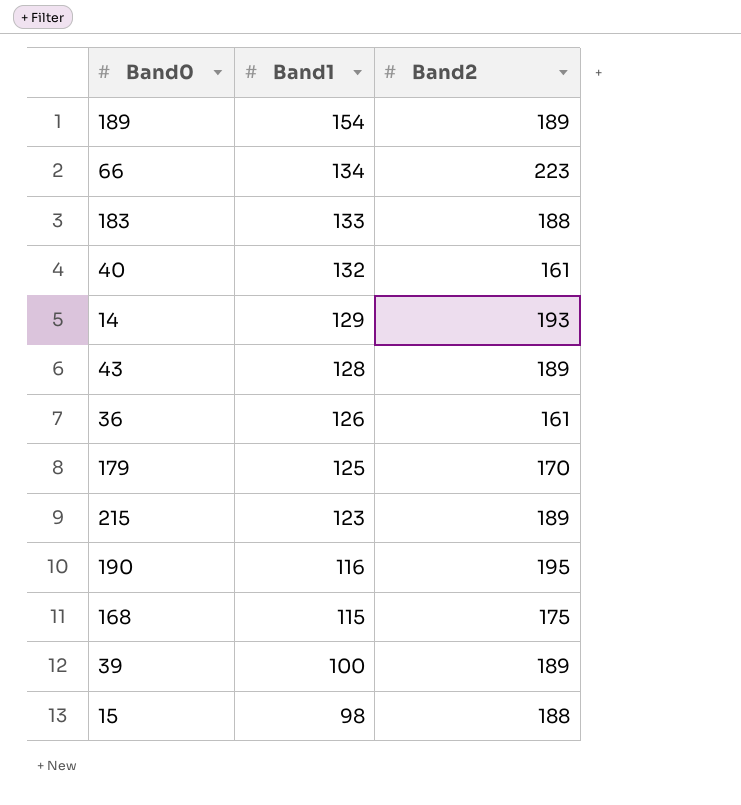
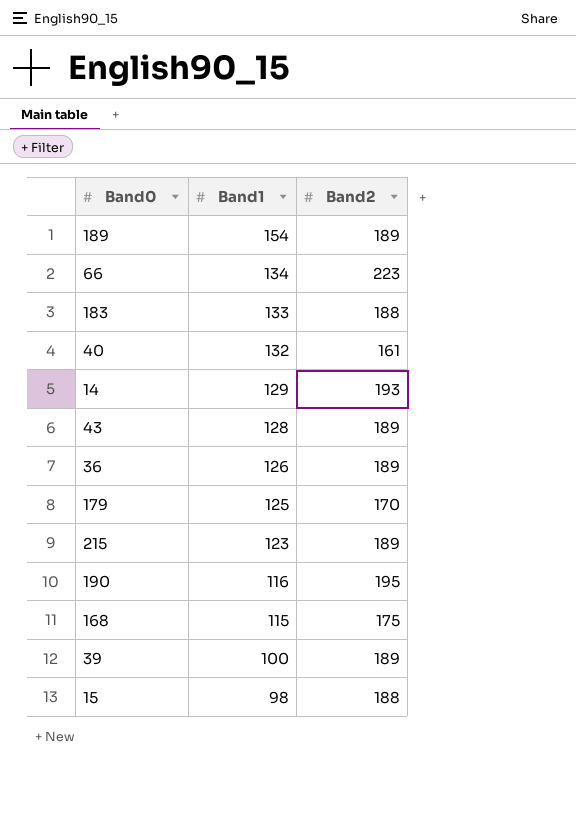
36 | Band2: 161 -> 189

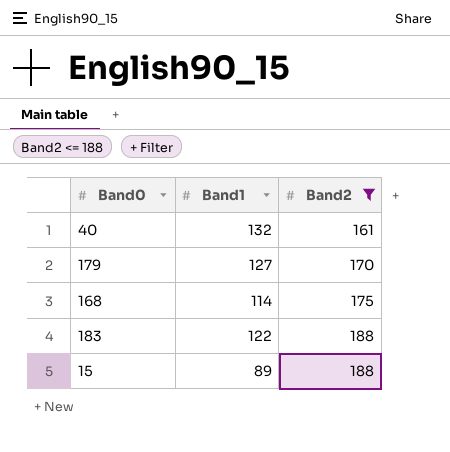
filter: none -> Band2 <= 188
row order: Band1 descending -> Band2 ascending
179 | Band1: 125 -> 127
168 | Band1: 115 -> 114
183 | Band1: 133 -> 122
15 | Band1: 98 -> 89

